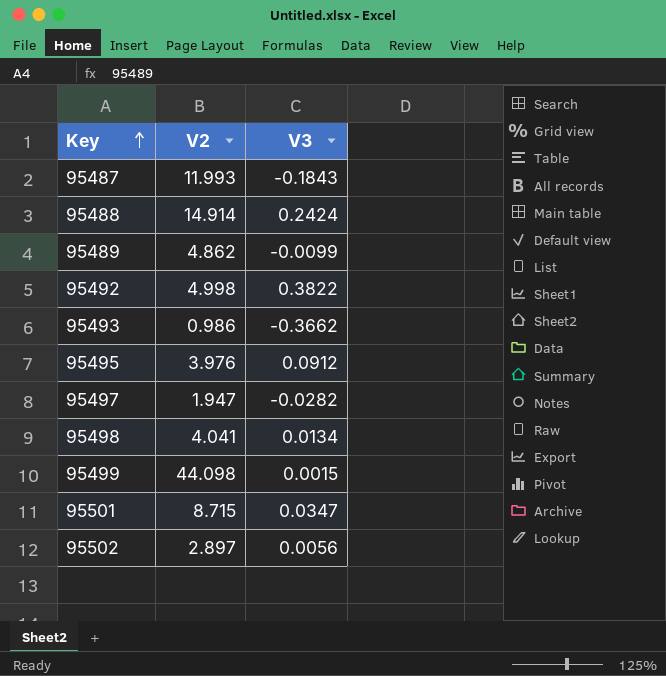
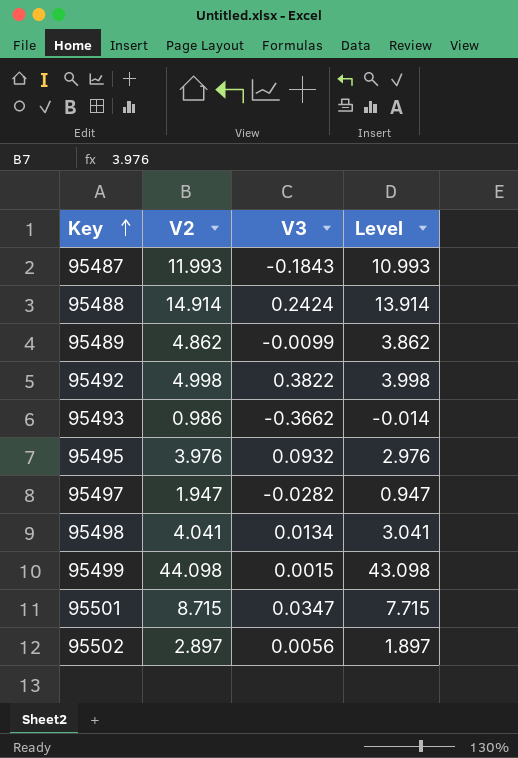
column Level | formula: none -> [V2] - 1
95495 | V3: 0.0912 -> 0.0932

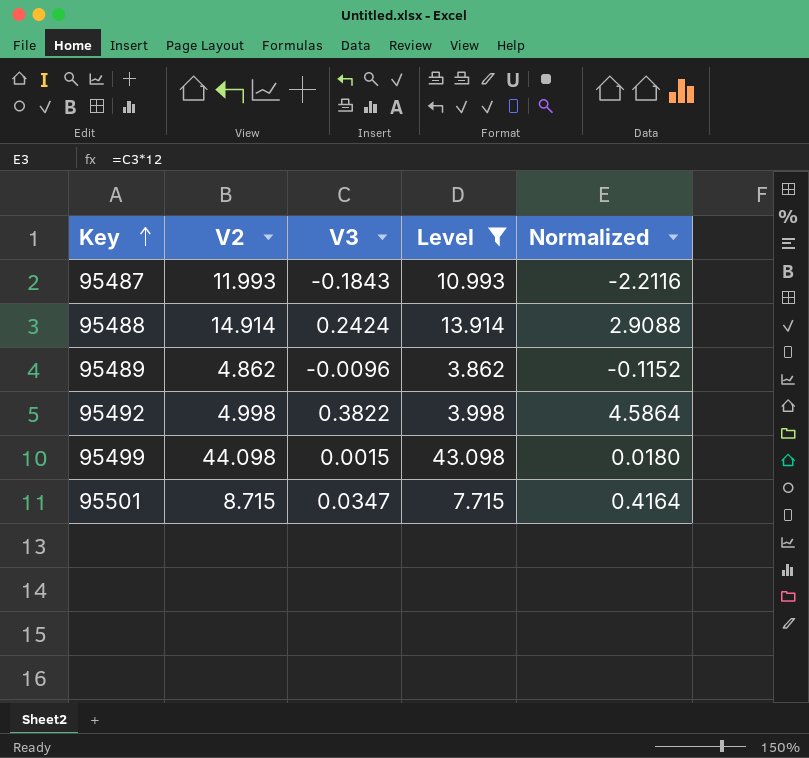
filter: none -> Level >= 3.862
column Normalized | formula: none -> [V3] * 12
95489 | V3: -0.0099 -> -0.0096

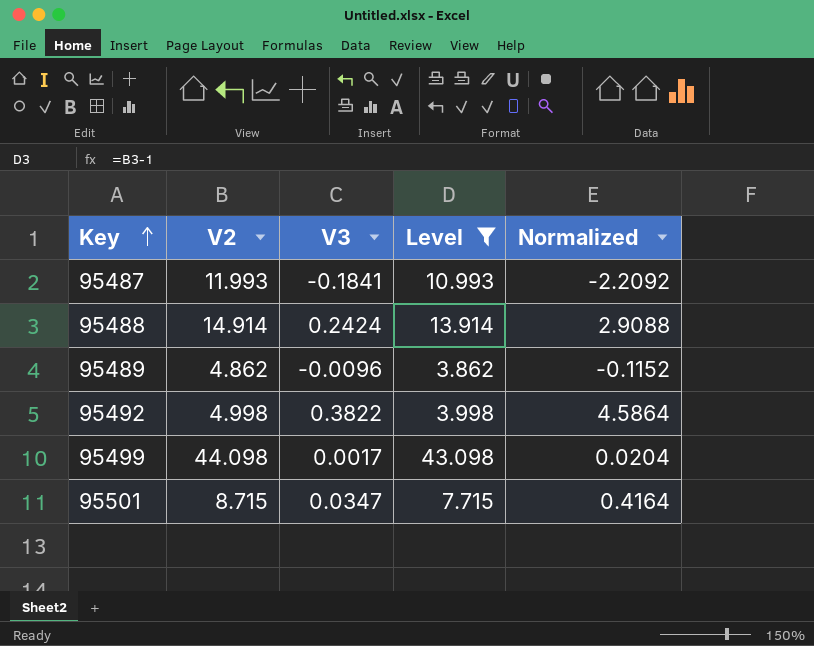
95487 | V3: -0.1843 -> -0.1841
95487 | Normalized: -2.2116 -> -2.2092
95499 | V3: 0.0015 -> 0.0017
95499 | Normalized: 0.0180 -> 0.0204

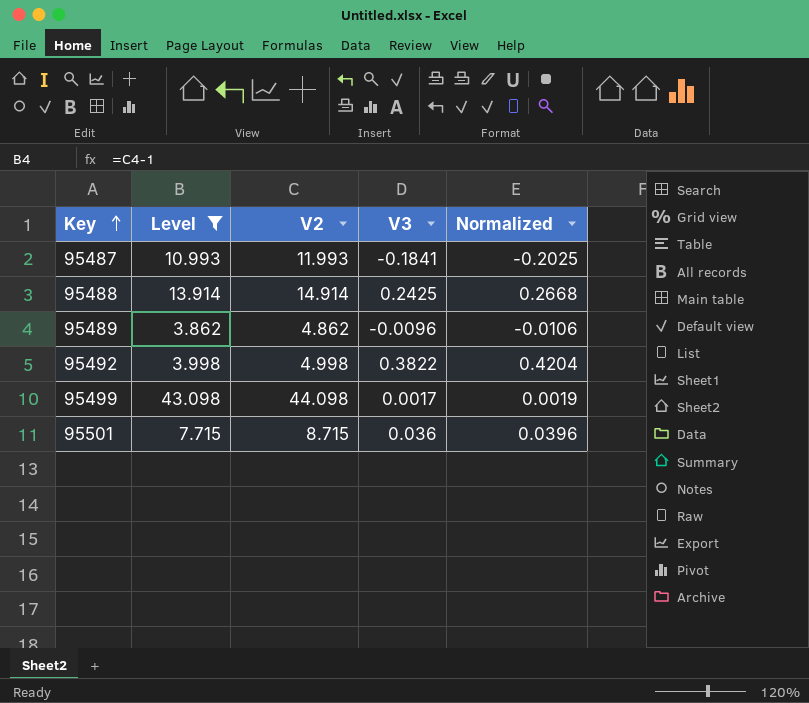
column Level | position: 4 -> 2
column Normalized | formula: [V3] * 12 -> [V3] * 1.1
95488 | V3: 0.2424 -> 0.2425
95501 | V3: 0.0347 -> 0.036

